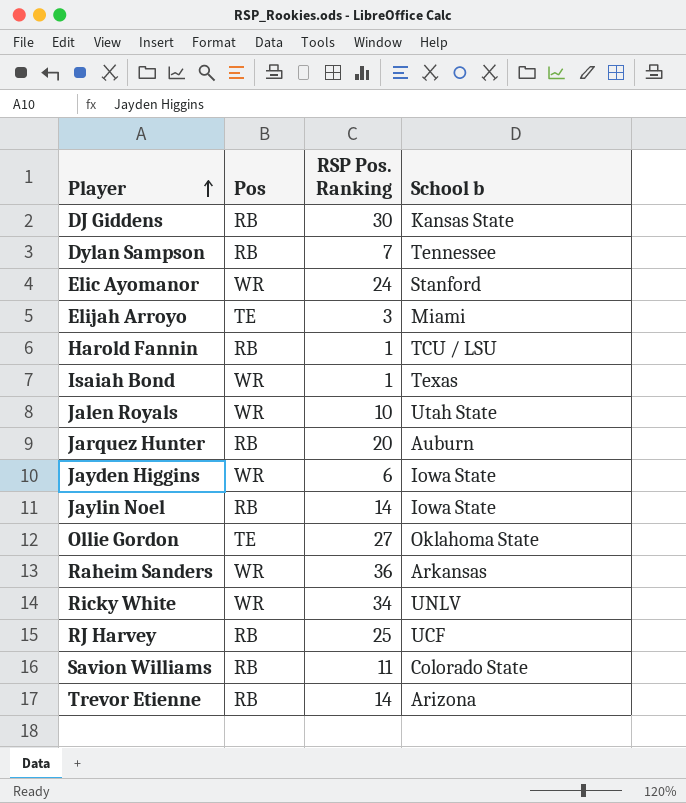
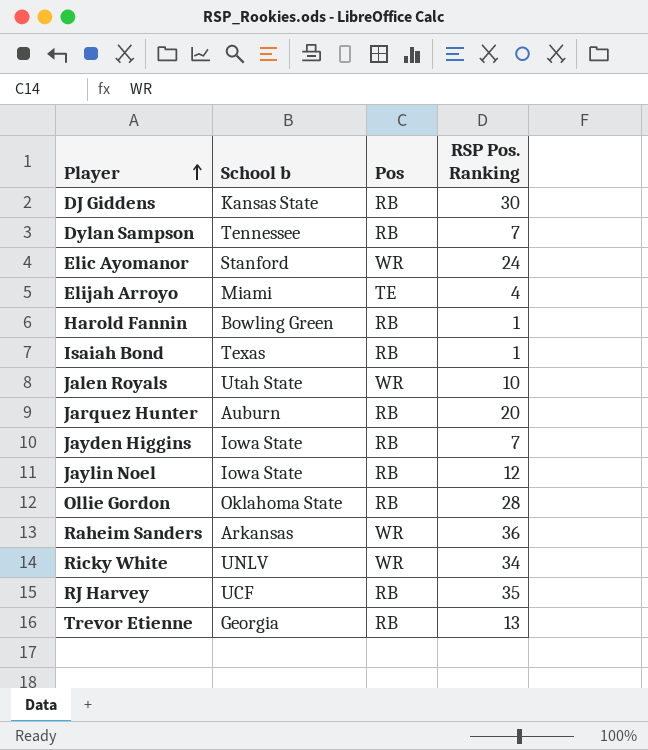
column School b | position: 4 -> 2
row Savion Williams: RB | 11 | Colorado State -> none
Elijah Arroyo | RSP Pos. Ranking: 3 -> 4
Harold Fannin | School b: TCU / LSU -> Bowling Green
Isaiah Bond | Pos: WR -> RB
Jayden Higgins | Pos: WR -> RB
Jayden Higgins | RSP Pos. Ranking: 6 -> 7
Jaylin Noel | RSP Pos. Ranking: 14 -> 12
Ollie Gordon | Pos: TE -> RB
Ollie Gordon | RSP Pos. Ranking: 27 -> 28
RJ Harvey | RSP Pos. Ranking: 25 -> 35
Trevor Etienne | School b: Arizona -> Georgia
Trevor Etienne | RSP Pos. Ranking: 14 -> 13

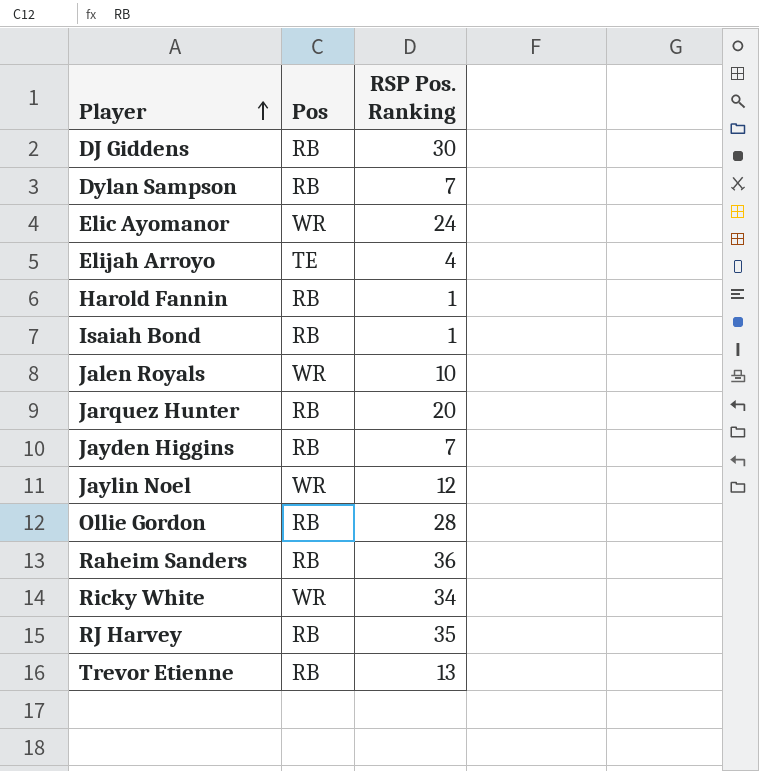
column School b | position: 2 -> none
Jaylin Noel | Pos: RB -> WR
Raheim Sanders | Pos: WR -> RB

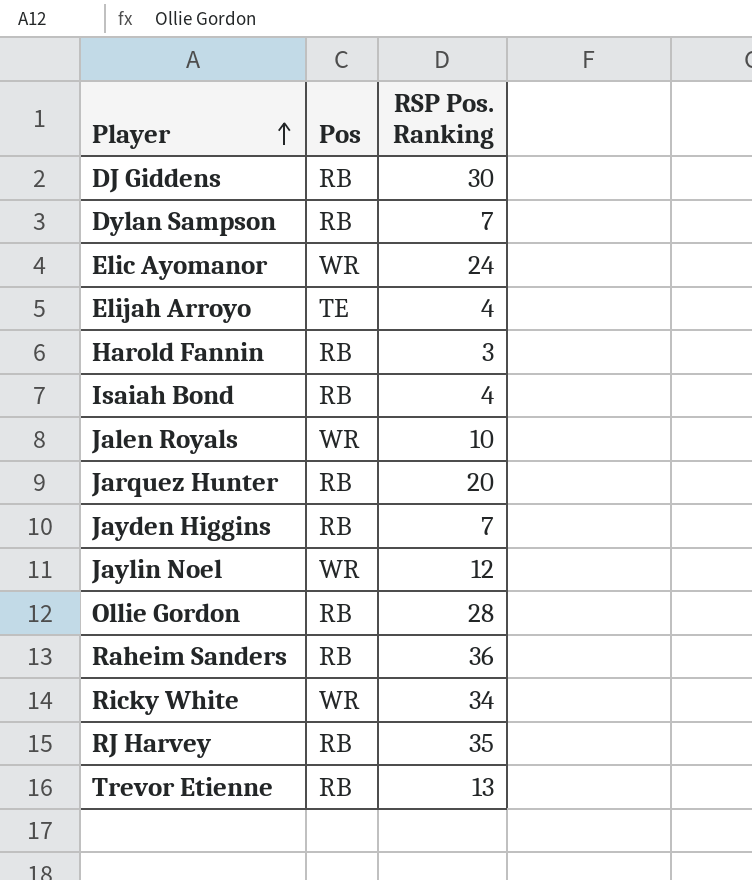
Harold Fannin | RSP Pos. Ranking: 1 -> 3
Isaiah Bond | RSP Pos. Ranking: 1 -> 4

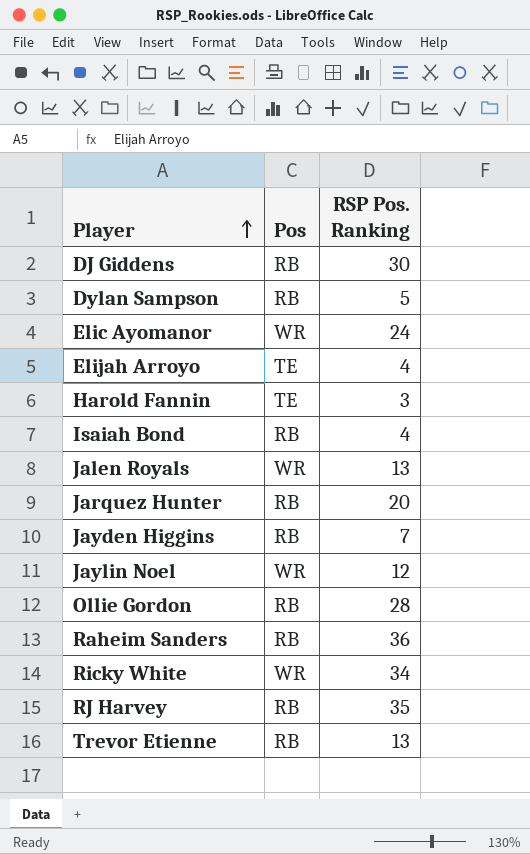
Dylan Sampson | RSP Pos. Ranking: 7 -> 5
Harold Fannin | Pos: RB -> TE
Jalen Royals | RSP Pos. Ranking: 10 -> 13

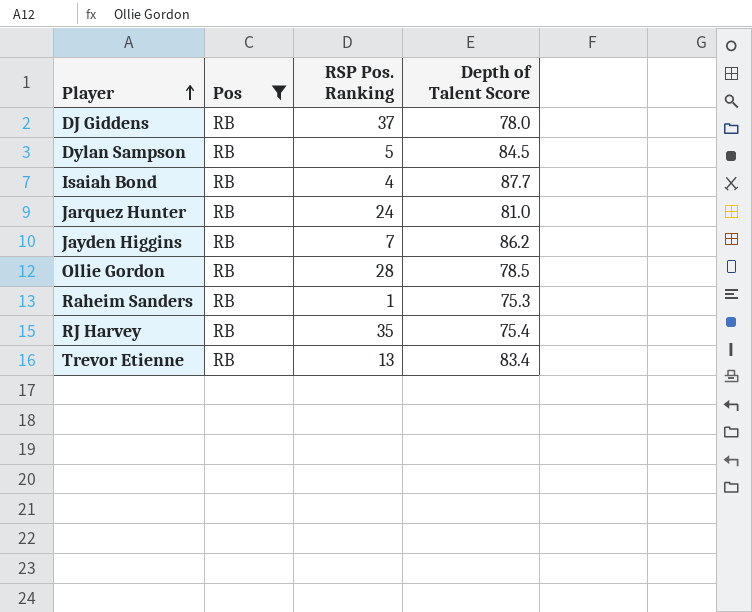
filter: none -> Pos = RB
column Depth of Talent Score | position: none -> 4
DJ Giddens | RSP Pos. Ranking: 30 -> 37
Jarquez Hunter | RSP Pos. Ranking: 20 -> 24
Raheim Sanders | RSP Pos. Ranking: 36 -> 1

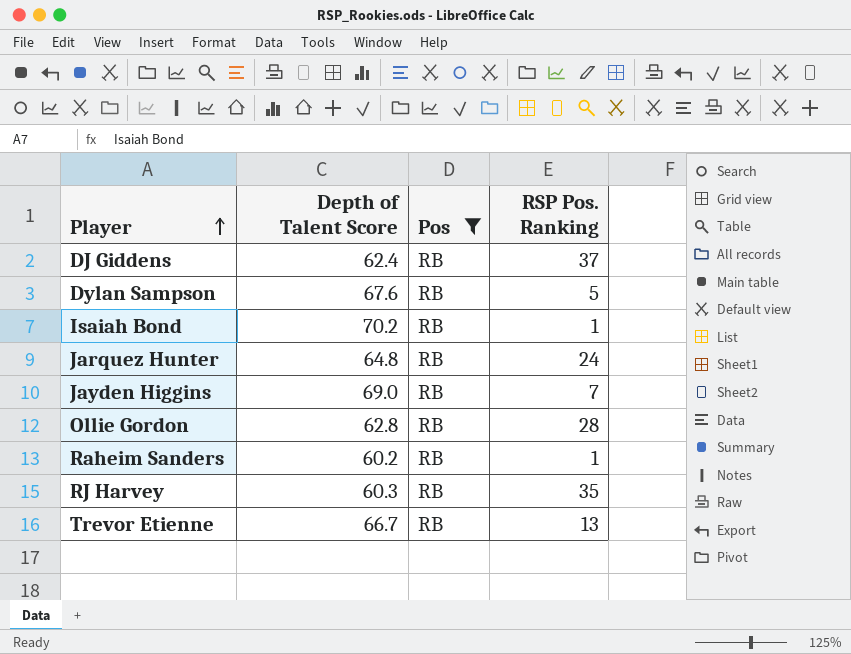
column Depth of Talent Score | position: 4 -> 2
DJ Giddens | Depth of Talent Score: 78.0 -> 62.4
Dylan Sampson | Depth of Talent Score: 84.5 -> 67.6
Isaiah Bond | Depth of Talent Score: 87.7 -> 70.2
Isaiah Bond | RSP Pos. Ranking: 4 -> 1
Jarquez Hunter | Depth of Talent Score: 81.0 -> 64.8
Jayden Higgins | Depth of Talent Score: 86.2 -> 69.0
Ollie Gordon | Depth of Talent Score: 78.5 -> 62.8
Raheim Sanders | Depth of Talent Score: 75.3 -> 60.2
RJ Harvey | Depth of Talent Score: 75.4 -> 60.3
Trevor Etienne | Depth of Talent Score: 83.4 -> 66.7

